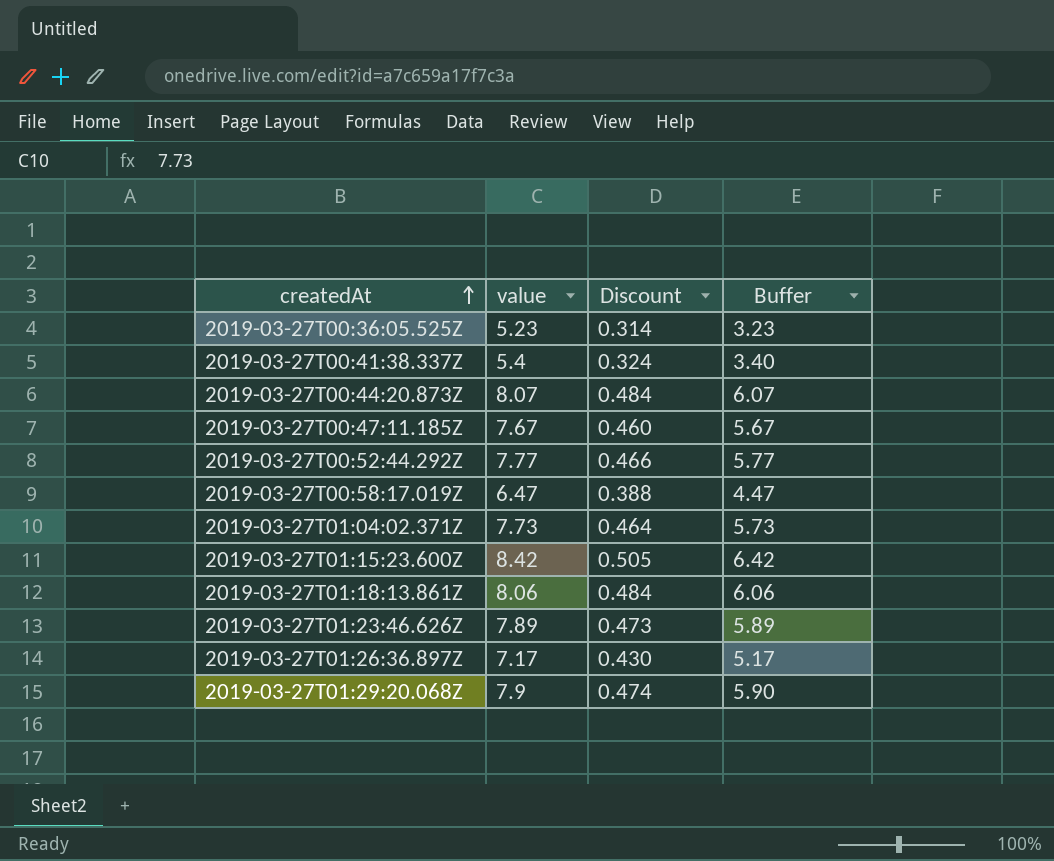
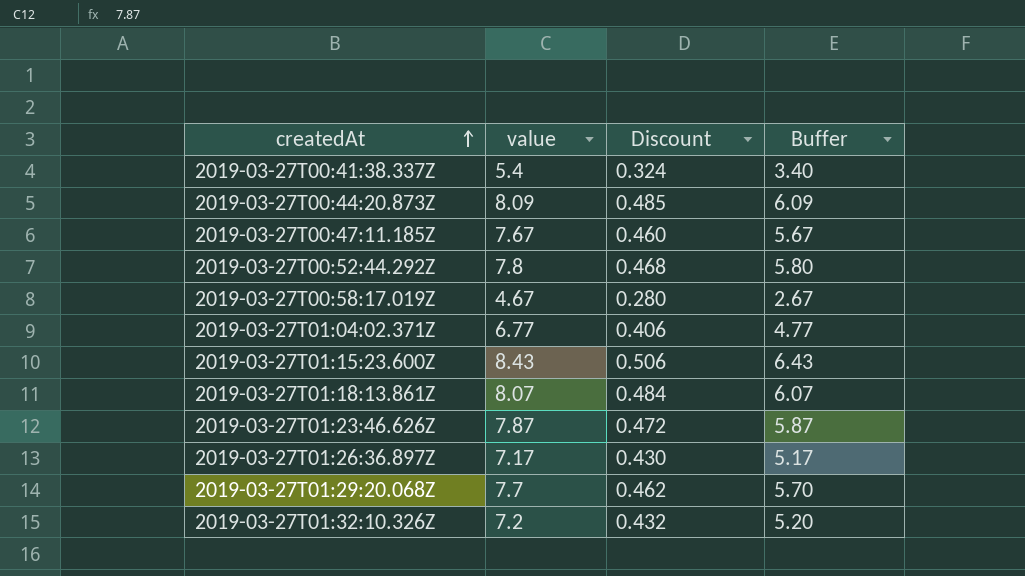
row 2019-03-27T00:36:05.525Z: 5.23 | 0.314 | 3.23 -> none
2019-03-27T00:44:20.873Z | value: 8.07 -> 8.09
2019-03-27T00:44:20.873Z | Discount: 0.484 -> 0.485
2019-03-27T00:44:20.873Z | Buffer: 6.07 -> 6.09
2019-03-27T00:52:44.292Z | value: 7.77 -> 7.8
2019-03-27T00:52:44.292Z | Discount: 0.466 -> 0.468
2019-03-27T00:52:44.292Z | Buffer: 5.77 -> 5.80
2019-03-27T00:58:17.019Z | value: 6.47 -> 4.67
2019-03-27T00:58:17.019Z | Discount: 0.388 -> 0.280
2019-03-27T00:58:17.019Z | Buffer: 4.47 -> 2.67
2019-03-27T01:04:02.371Z | value: 7.73 -> 6.77
2019-03-27T01:04:02.371Z | Discount: 0.464 -> 0.406
2019-03-27T01:04:02.371Z | Buffer: 5.73 -> 4.77
2019-03-27T01:15:23.600Z | value: 8.42 -> 8.43
2019-03-27T01:15:23.600Z | Discount: 0.505 -> 0.506
2019-03-27T01:15:23.600Z | Buffer: 6.42 -> 6.43
2019-03-27T01:18:13.861Z | value: 8.06 -> 8.07
2019-03-27T01:18:13.861Z | Buffer: 6.06 -> 6.07
2019-03-27T01:23:46.626Z | value: 7.89 -> 7.87
2019-03-27T01:23:46.626Z | Discount: 0.473 -> 0.472
2019-03-27T01:23:46.626Z | Buffer: 5.89 -> 5.87
2019-03-27T01:29:20.068Z | value: 7.9 -> 7.7
2019-03-27T01:29:20.068Z | Discount: 0.474 -> 0.462
2019-03-27T01:29:20.068Z | Buffer: 5.90 -> 5.70
row 2019-03-27T01:32:10.326Z: none -> 7.2 | 0.432 | 5.20

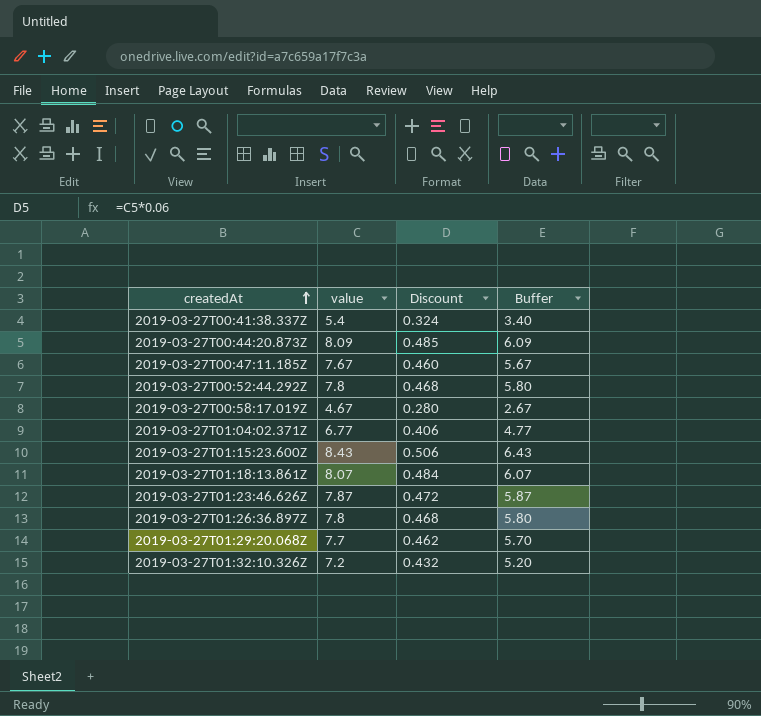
2019-03-27T01:26:36.897Z | value: 7.17 -> 7.8
2019-03-27T01:26:36.897Z | Discount: 0.430 -> 0.468
2019-03-27T01:26:36.897Z | Buffer: 5.17 -> 5.80

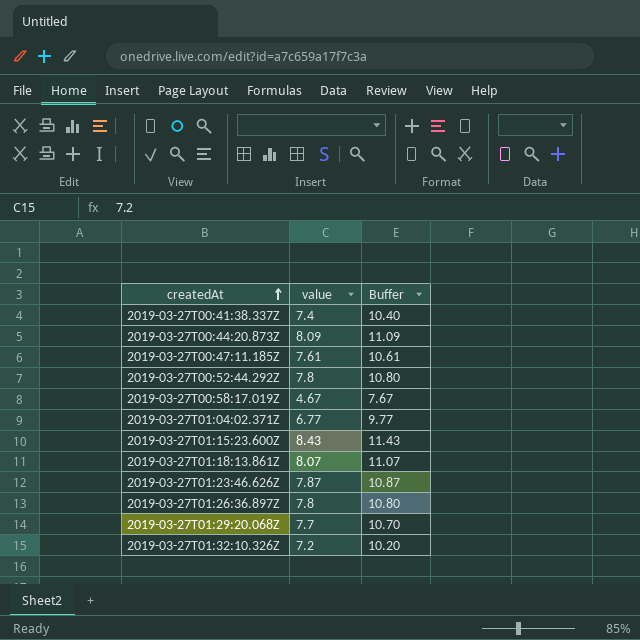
column Discount | formula: [value] * 0.06 -> none
column Buffer | formula: [value] - 2 -> [value] + 3
2019-03-27T00:41:38.337Z | value: 5.4 -> 7.4
2019-03-27T00:47:11.185Z | value: 7.67 -> 7.61

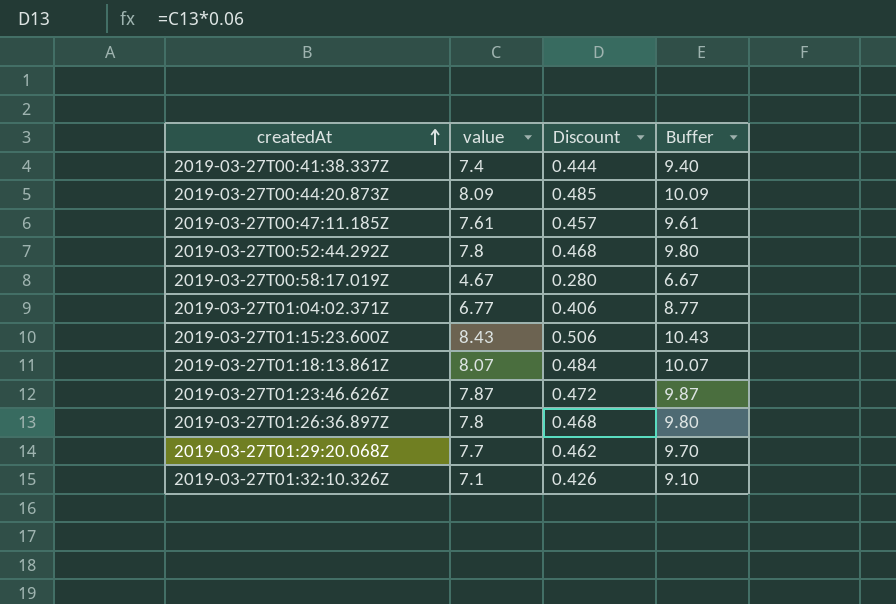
column Discount | formula: none -> [value] * 0.06
column Buffer | formula: [value] + 3 -> [value] + 2
2019-03-27T01:32:10.326Z | value: 7.2 -> 7.1

